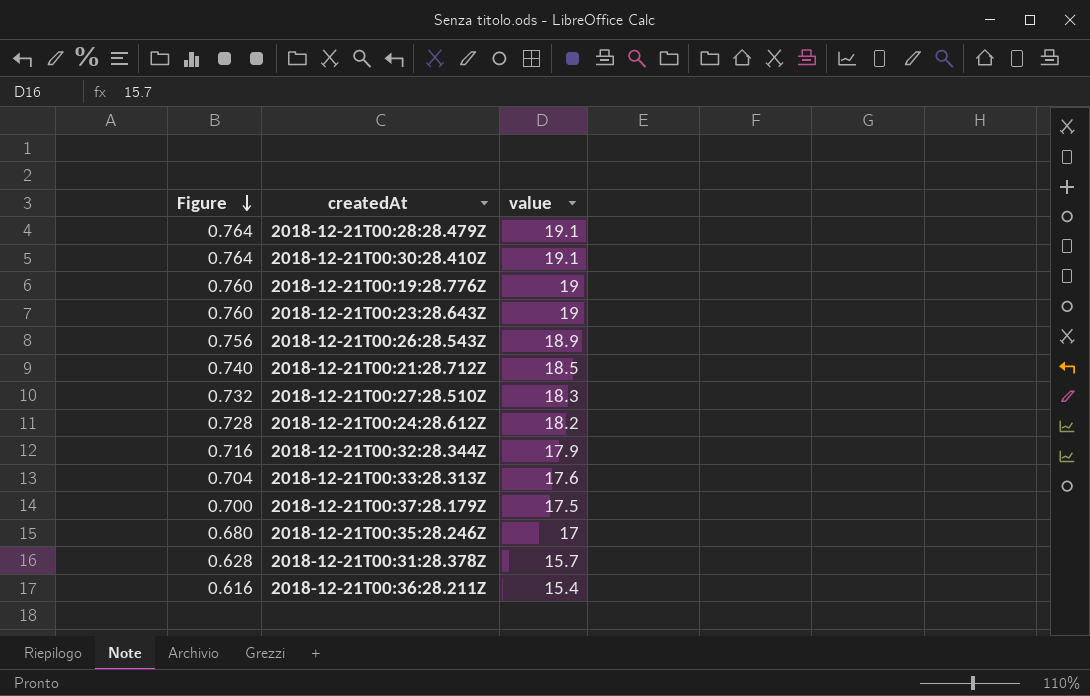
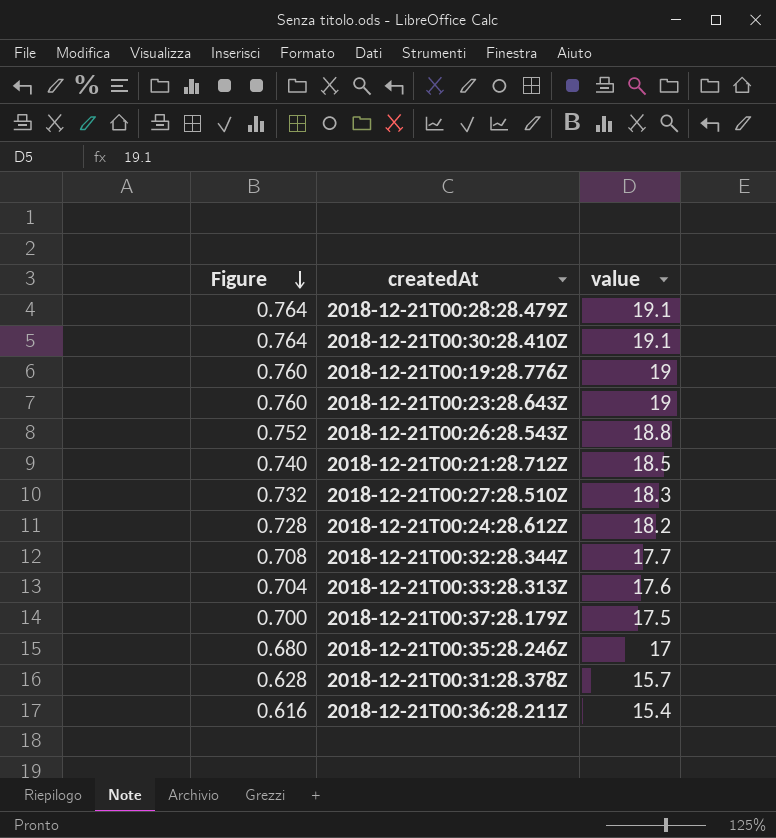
2018-12-21T00:26:28.543Z | Figure: 0.756 -> 0.752
2018-12-21T00:26:28.543Z | value: 18.9 -> 18.8
2018-12-21T00:32:28.344Z | Figure: 0.716 -> 0.708
2018-12-21T00:32:28.344Z | value: 17.9 -> 17.7

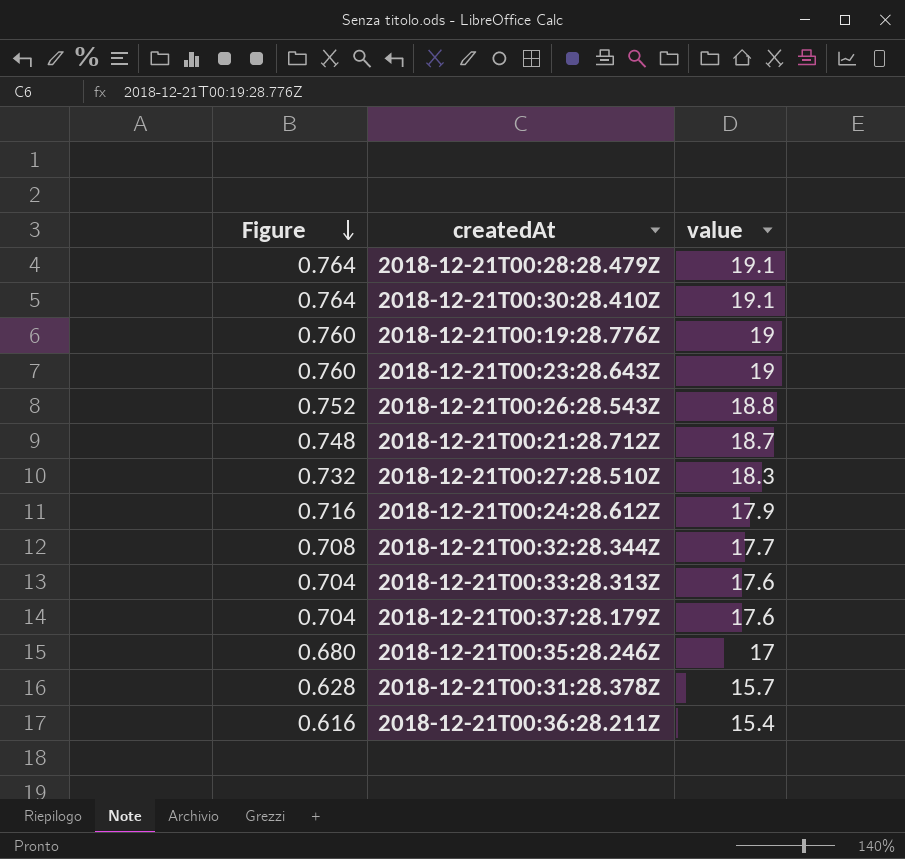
2018-12-21T00:21:28.712Z | Figure: 0.740 -> 0.748
2018-12-21T00:21:28.712Z | value: 18.5 -> 18.7
2018-12-21T00:24:28.612Z | Figure: 0.728 -> 0.716
2018-12-21T00:24:28.612Z | value: 18.2 -> 17.9
2018-12-21T00:37:28.179Z | Figure: 0.700 -> 0.704
2018-12-21T00:37:28.179Z | value: 17.5 -> 17.6

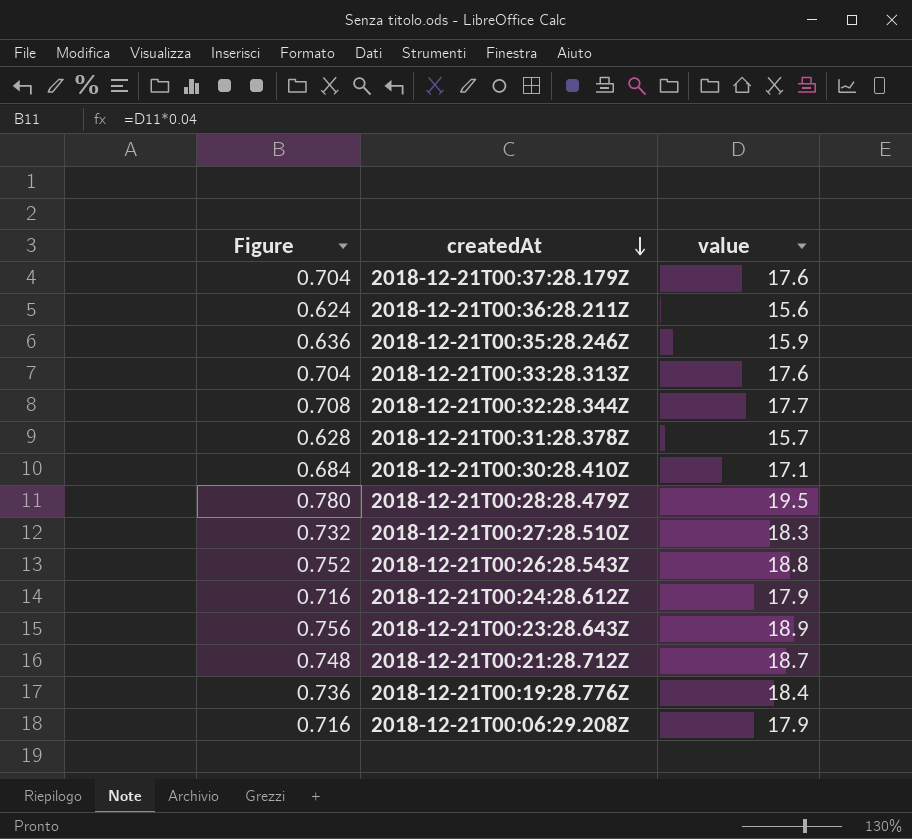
row order: Figure descending -> createdAt descending
2018-12-21T00:36:28.211Z | Figure: 0.616 -> 0.624
2018-12-21T00:36:28.211Z | value: 15.4 -> 15.6
2018-12-21T00:35:28.246Z | Figure: 0.680 -> 0.636
2018-12-21T00:35:28.246Z | value: 17 -> 15.9
2018-12-21T00:30:28.410Z | Figure: 0.764 -> 0.684
2018-12-21T00:30:28.410Z | value: 19.1 -> 17.1
2018-12-21T00:28:28.479Z | Figure: 0.764 -> 0.780
2018-12-21T00:28:28.479Z | value: 19.1 -> 19.5
2018-12-21T00:23:28.643Z | Figure: 0.760 -> 0.756
2018-12-21T00:23:28.643Z | value: 19 -> 18.9
2018-12-21T00:19:28.776Z | Figure: 0.760 -> 0.736
2018-12-21T00:19:28.776Z | value: 19 -> 18.4
row 2018-12-21T00:06:29.208Z: none -> 0.716 | 17.9

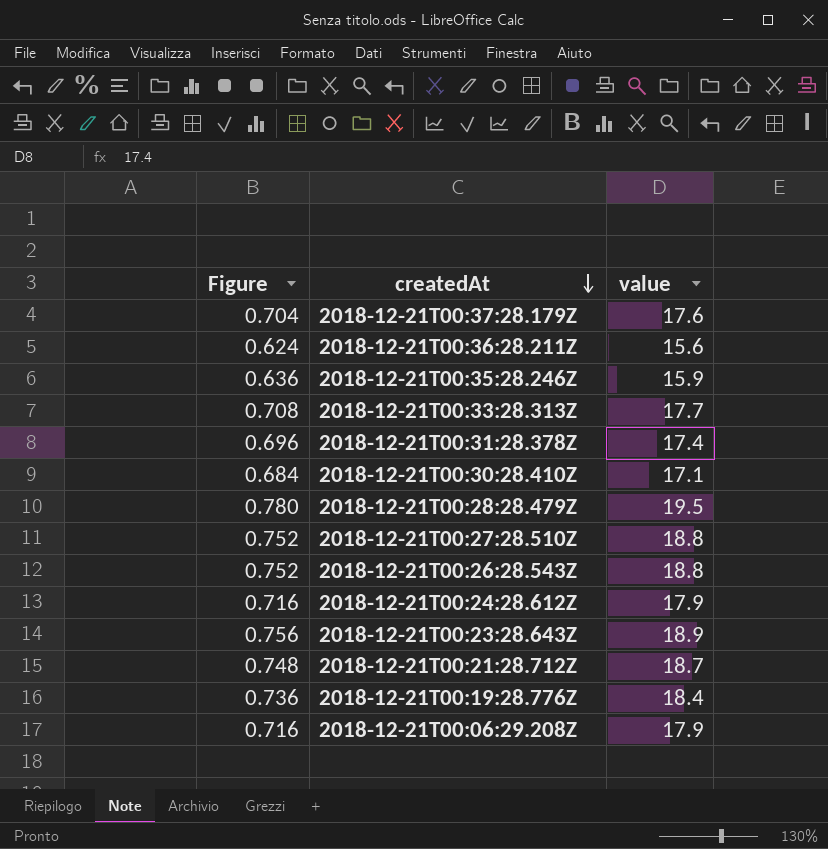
row 2018-12-21T00:32:28.344Z: 0.708 | 17.7 -> none
2018-12-21T00:33:28.313Z | Figure: 0.704 -> 0.708
2018-12-21T00:33:28.313Z | value: 17.6 -> 17.7
2018-12-21T00:31:28.378Z | Figure: 0.628 -> 0.696
2018-12-21T00:31:28.378Z | value: 15.7 -> 17.4
2018-12-21T00:27:28.510Z | Figure: 0.732 -> 0.752
2018-12-21T00:27:28.510Z | value: 18.3 -> 18.8

